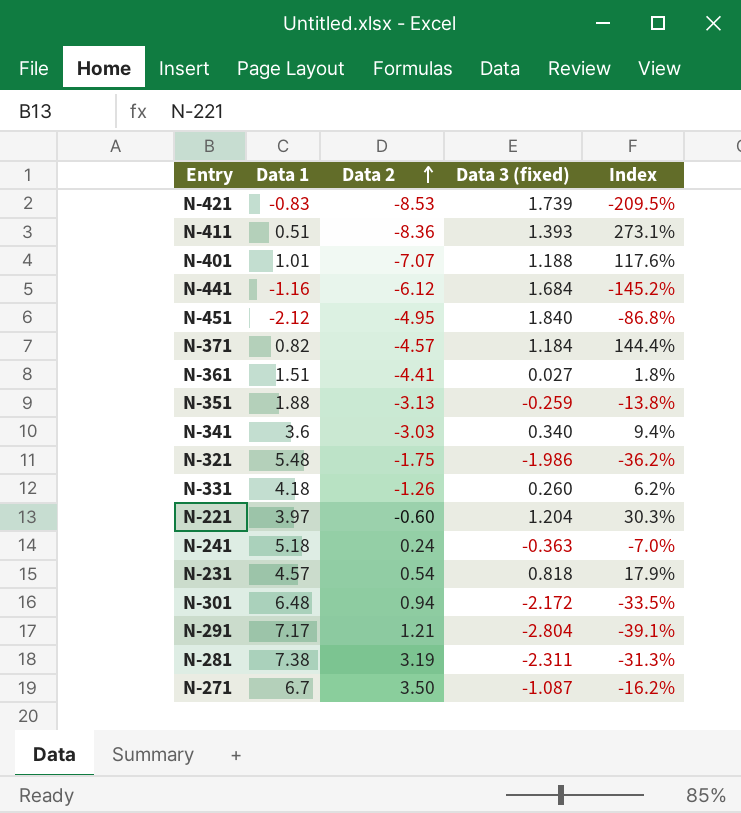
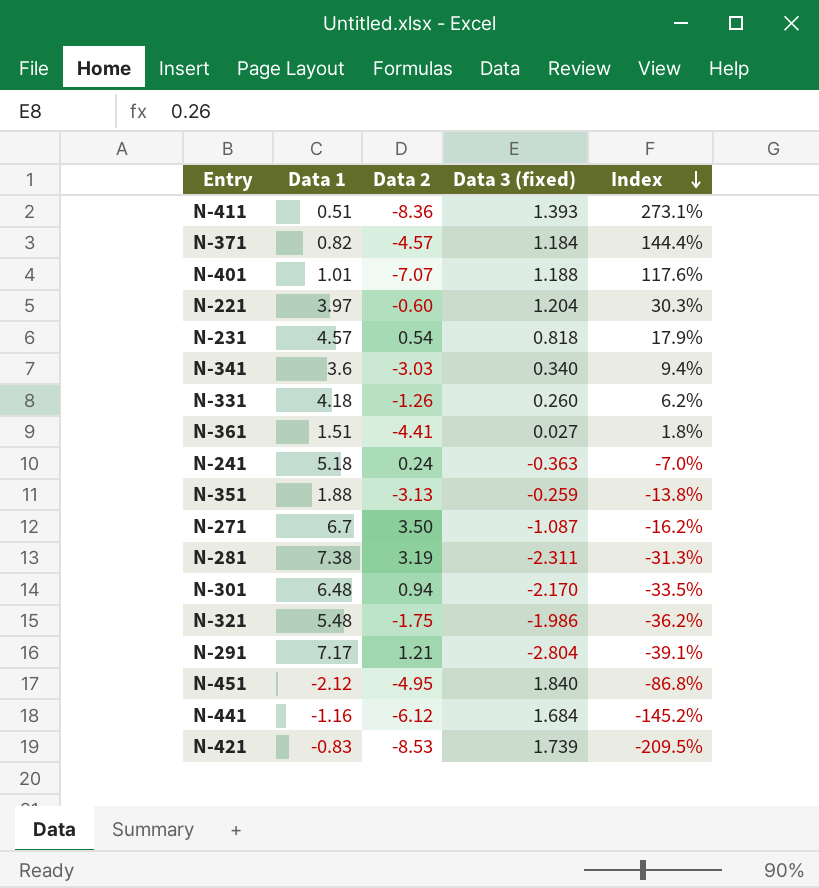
row order: Data 2 ascending -> Index descending
N-301 | Data 3 (fixed): -2.172 -> -2.170

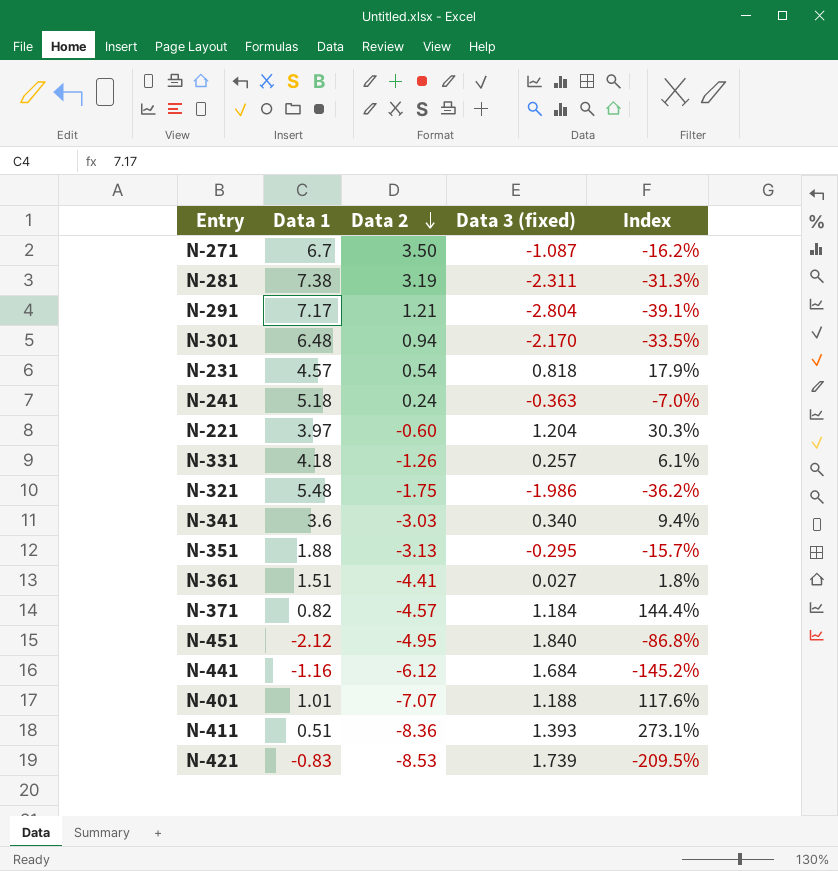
row order: Index descending -> Data 2 descending
N-331 | Data 3 (fixed): 0.260 -> 0.257
N-331 | Index: 6.2% -> 6.1%
N-351 | Data 3 (fixed): -0.259 -> -0.295
N-351 | Index: -13.8% -> -15.7%

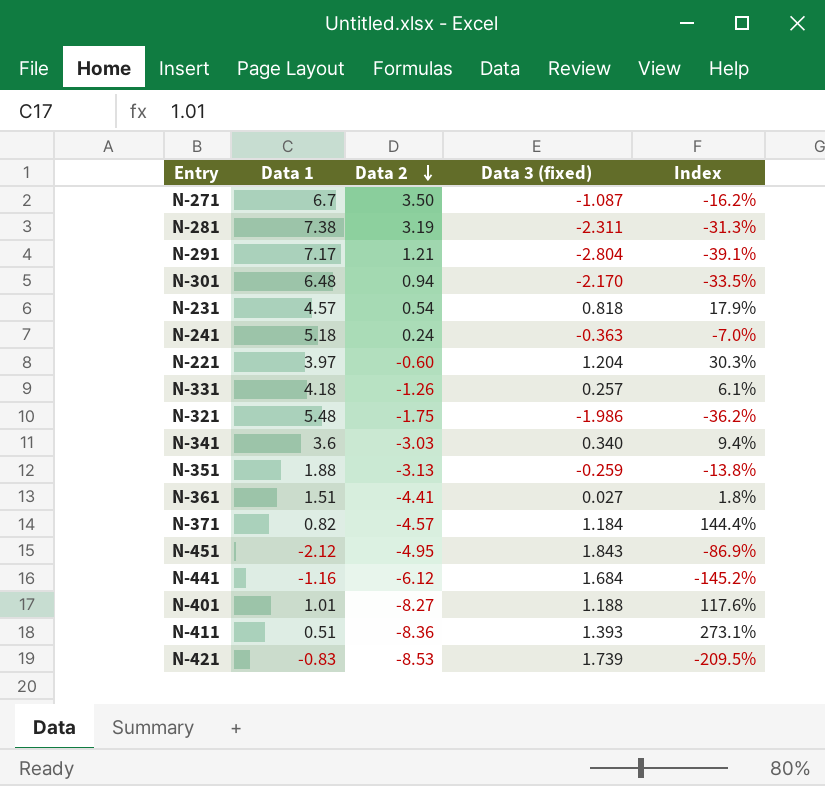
N-351 | Data 3 (fixed): -0.295 -> -0.259
N-351 | Index: -15.7% -> -13.8%
N-451 | Data 3 (fixed): 1.840 -> 1.843
N-451 | Index: -86.8% -> -86.9%
N-401 | Data 2: -7.07 -> -8.27

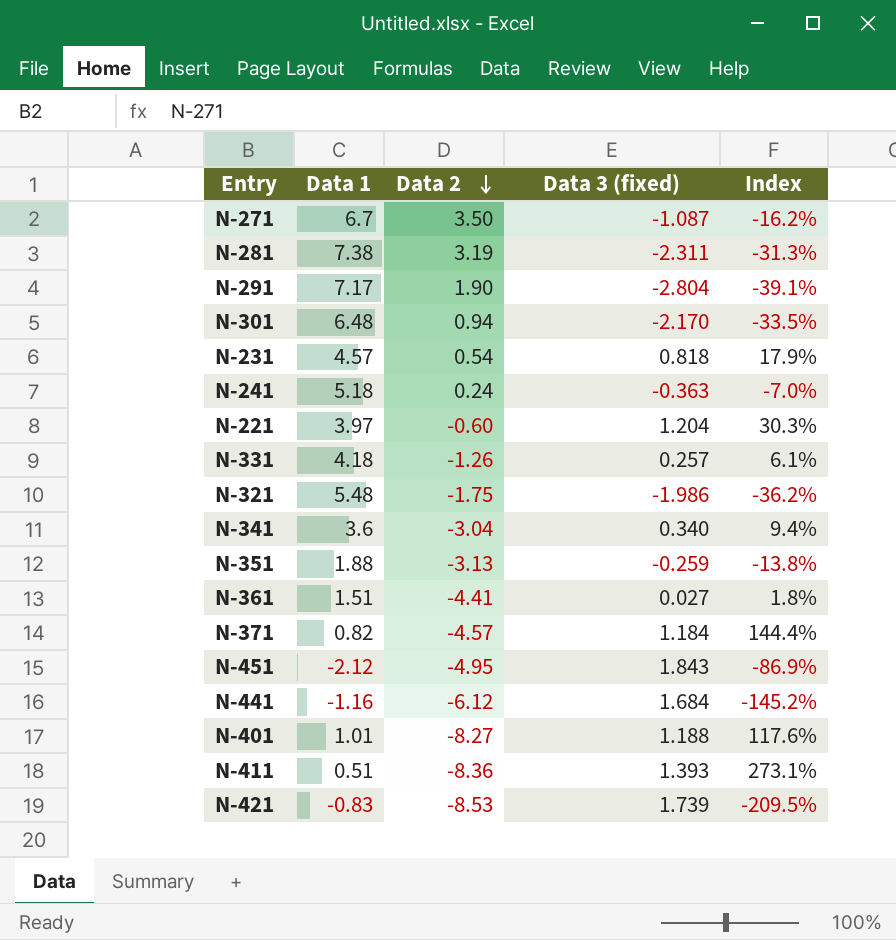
N-291 | Data 2: 1.21 -> 1.90
N-341 | Data 2: -3.03 -> -3.04

